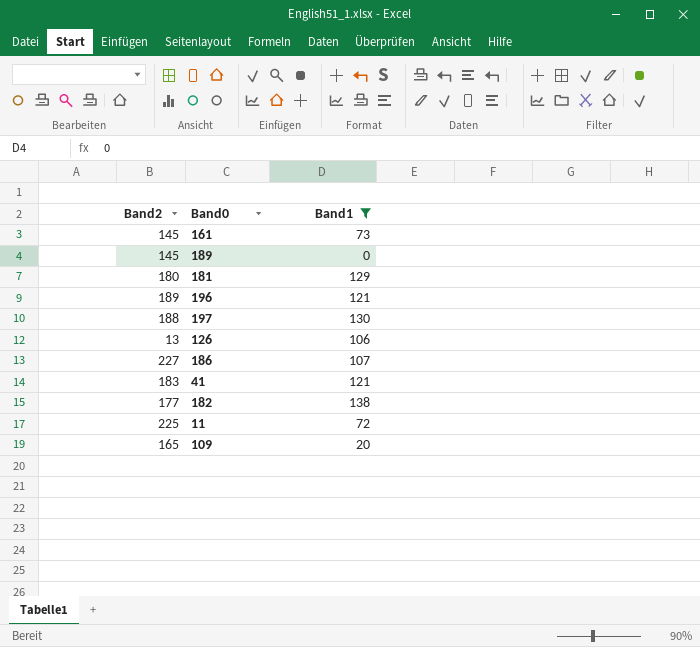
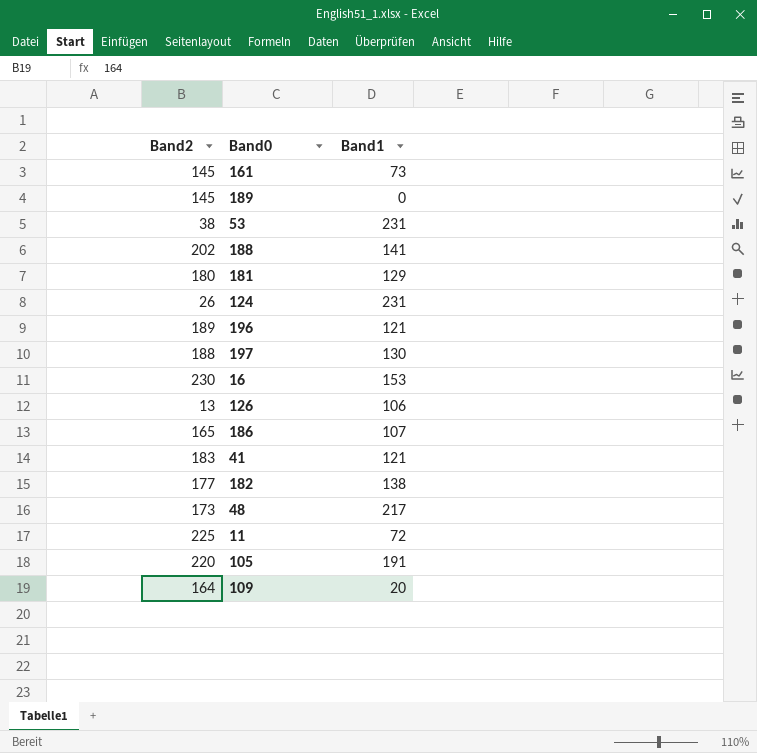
filter: Band1 <= 138 -> none
186 | Band2: 227 -> 165
109 | Band2: 165 -> 164

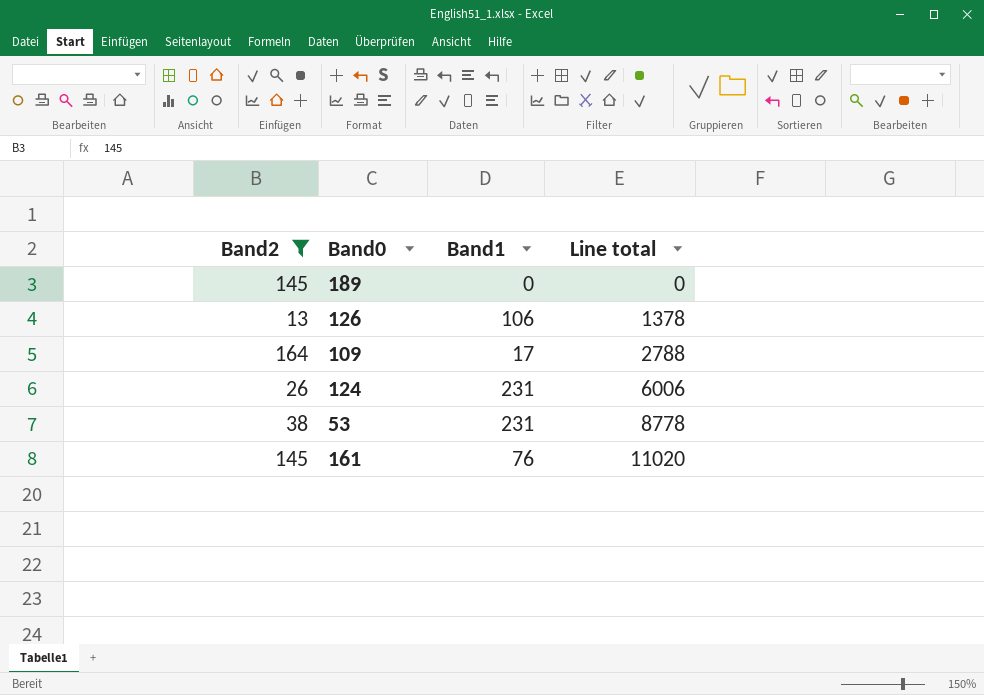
filter: none -> Band2 <= 164
row order: none -> Line total ascending
column Line total | formula: none -> [Band2] * [Band1]
109 | Band1: 20 -> 17
161 | Band1: 73 -> 76

